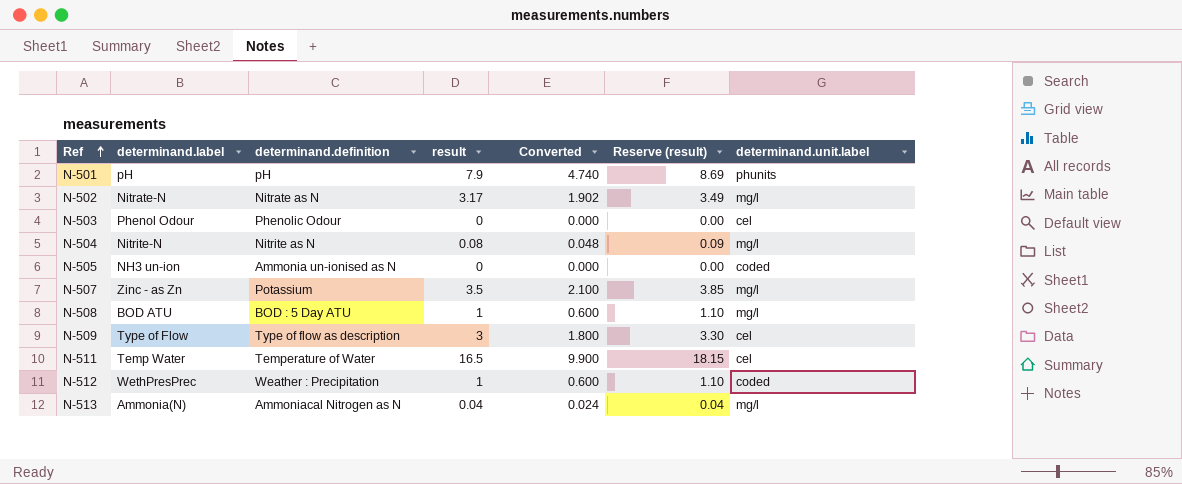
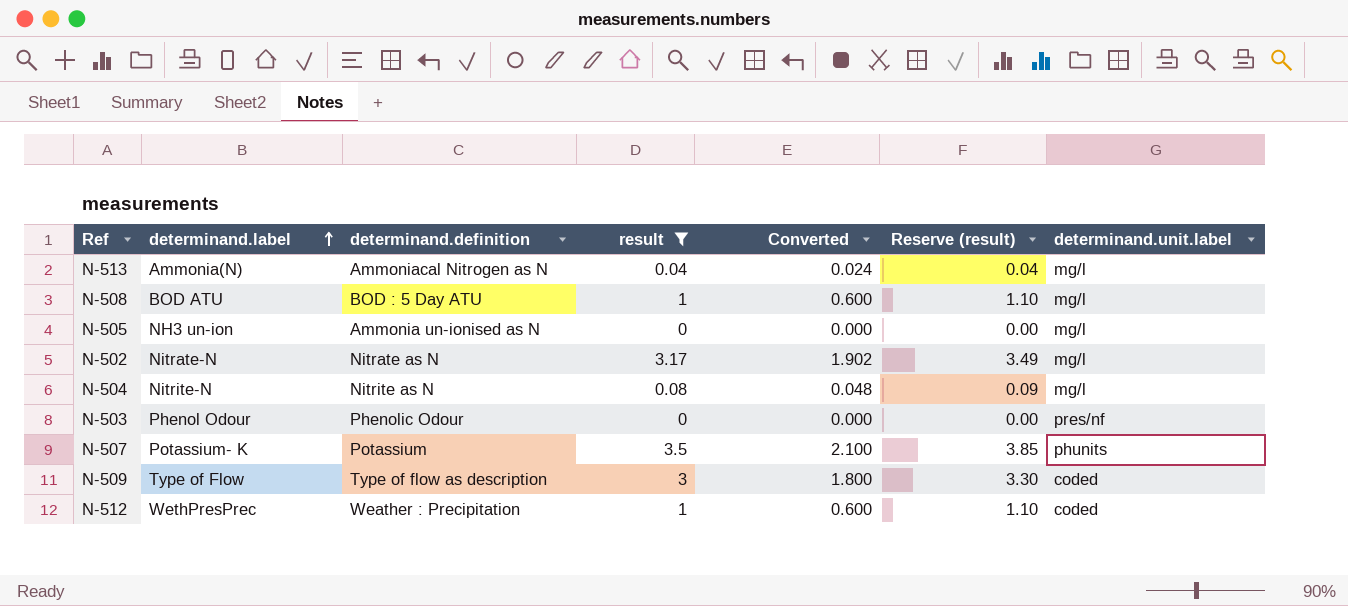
filter: none -> result <= 3.5
row order: Ref ascending -> determinand.label ascending
N-505 | determinand.unit.label: coded -> mg/l
N-503 | determinand.unit.label: cel -> pres/nf
N-507 | determinand.label: Zinc - as Zn -> Potassium- K
N-507 | determinand.unit.label: mg/l -> phunits
N-509 | determinand.unit.label: cel -> coded

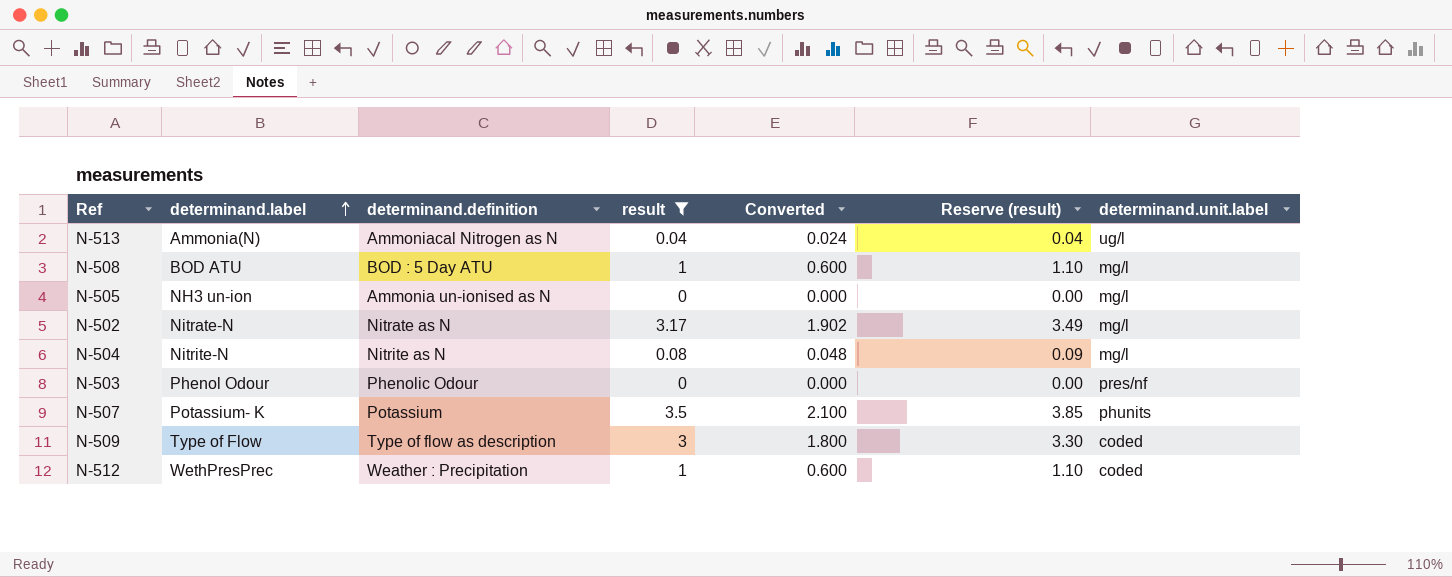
N-513 | determinand.unit.label: mg/l -> ug/l

